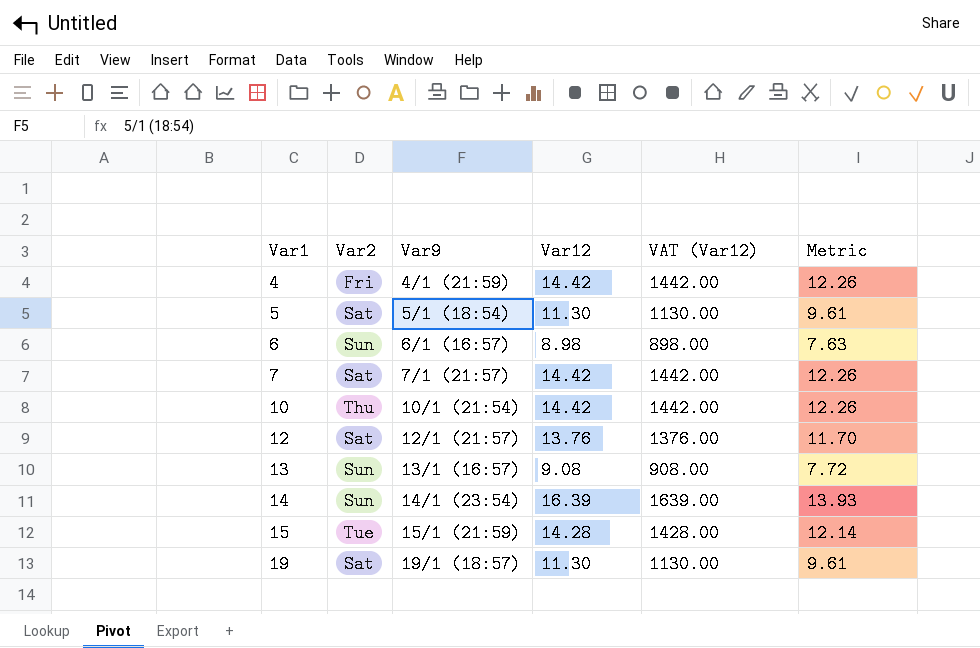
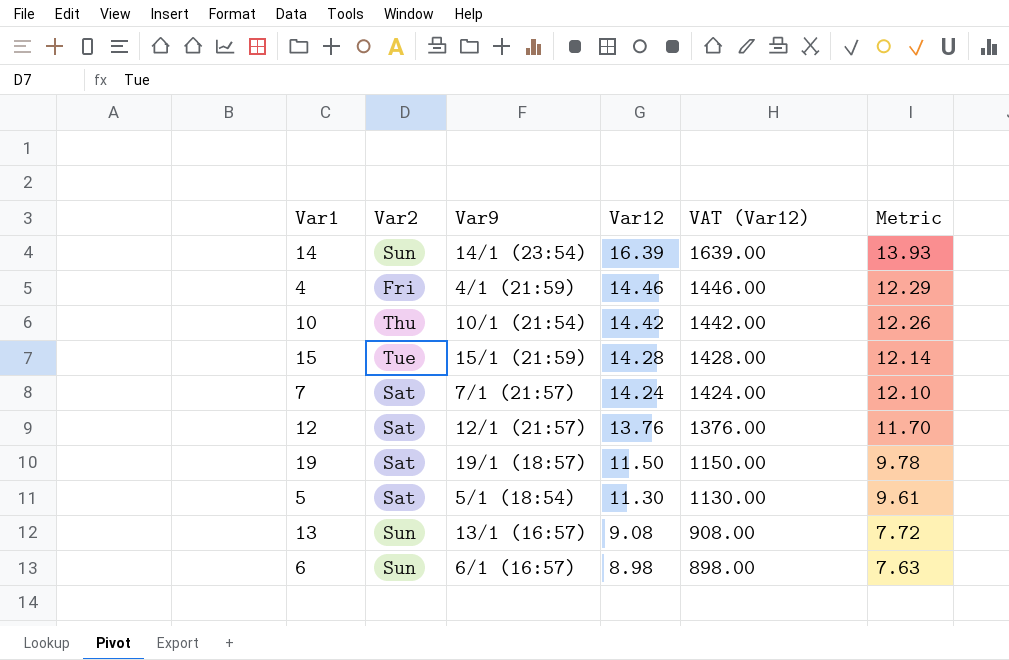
row order: Var1 ascending -> Var12 descending
4 | Var12: 14.42 -> 14.46
4 | VAT (Var12): 1442.00 -> 1446.00
4 | Metric: 12.26 -> 12.29
7 | Var12: 14.42 -> 14.24
7 | VAT (Var12): 1442.00 -> 1424.00
7 | Metric: 12.26 -> 12.10
19 | Var12: 11.30 -> 11.50
19 | VAT (Var12): 1130.00 -> 1150.00
19 | Metric: 9.61 -> 9.78

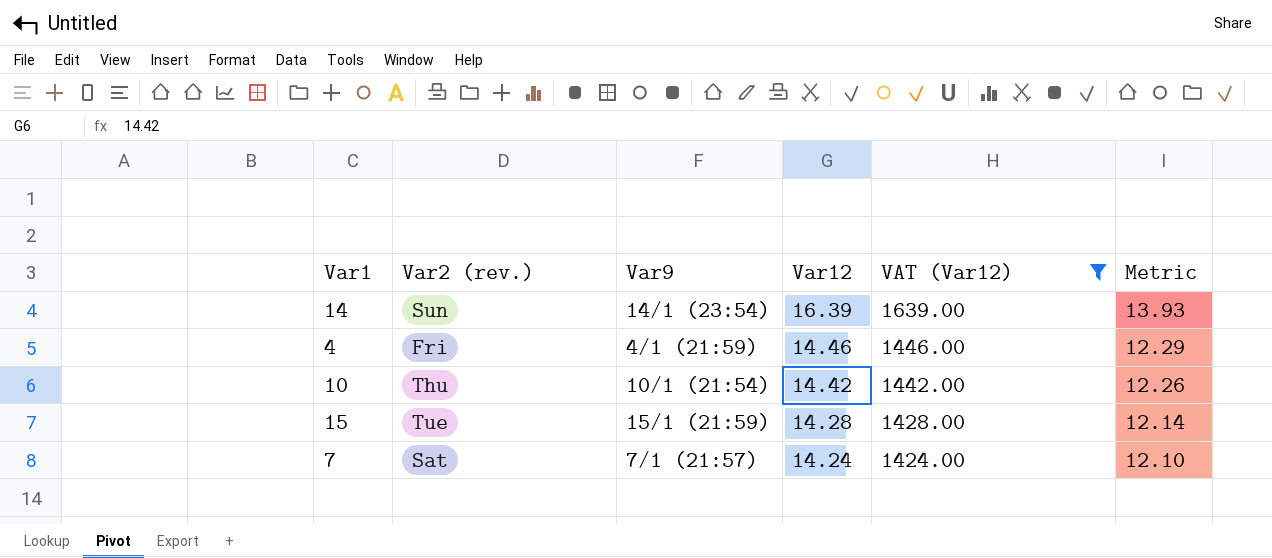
filter: none -> VAT (Var12) >= 1424.00
column name: Var2 -> Var2 (rev.)

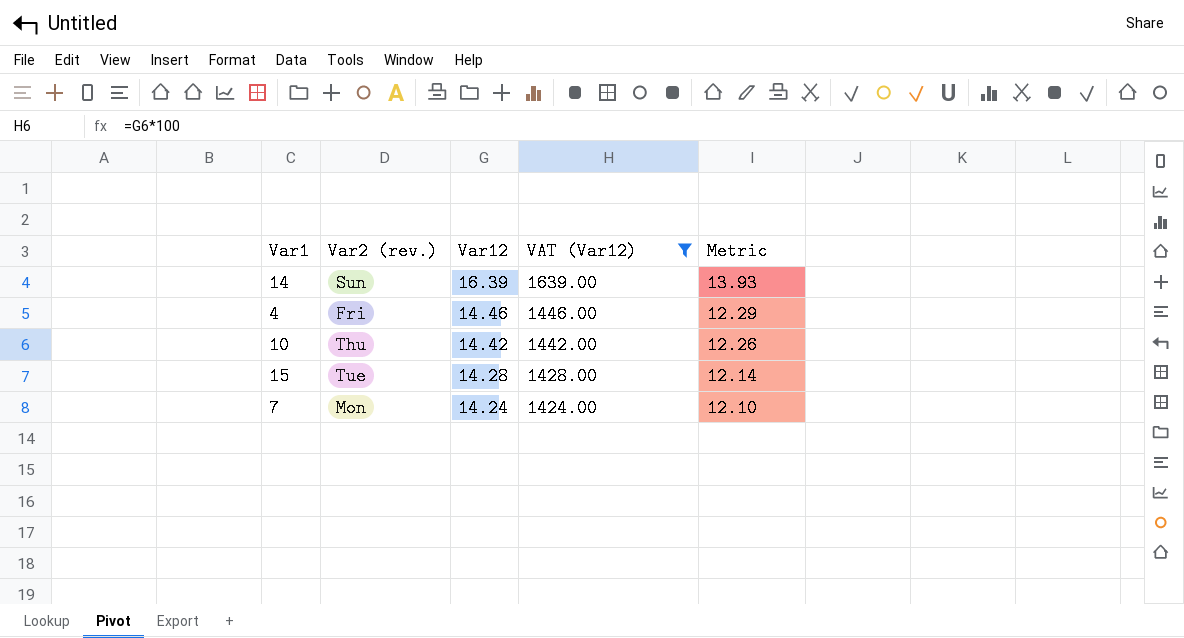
column Var9 | position: 3 -> none
7 | Var2 (rev.): Sat -> Mon

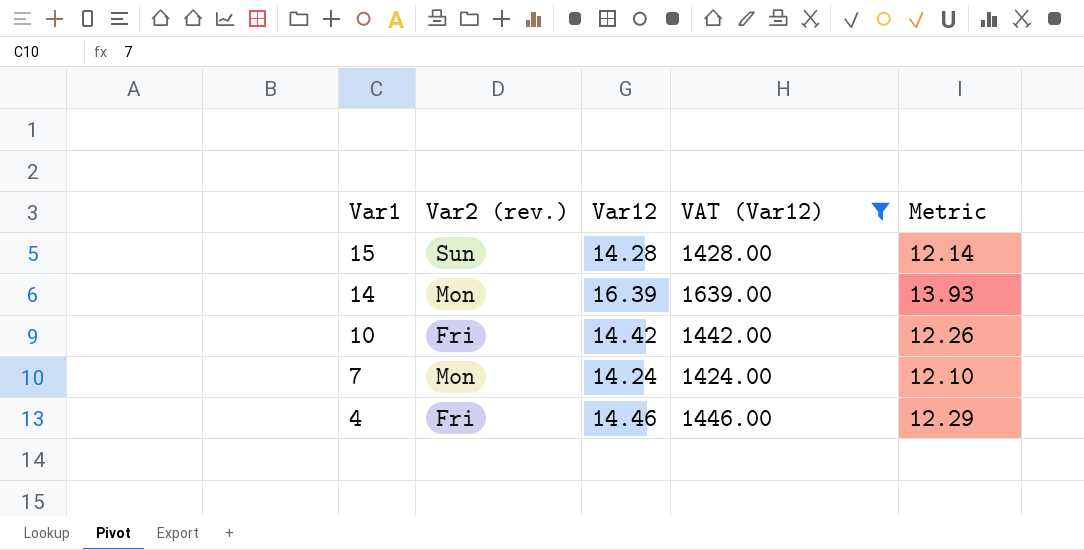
row order: Var12 descending -> Var1 descending
15 | Var2 (rev.): Tue -> Sun
14 | Var2 (rev.): Sun -> Mon
10 | Var2 (rev.): Thu -> Fri

